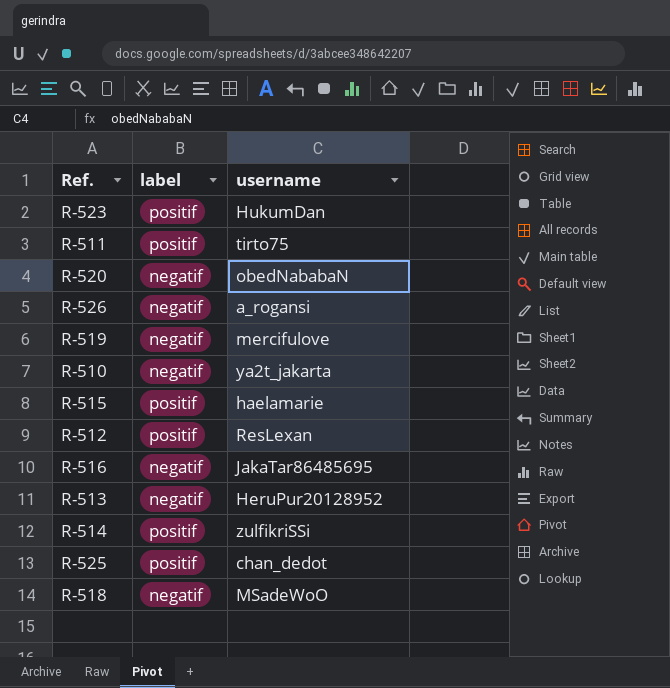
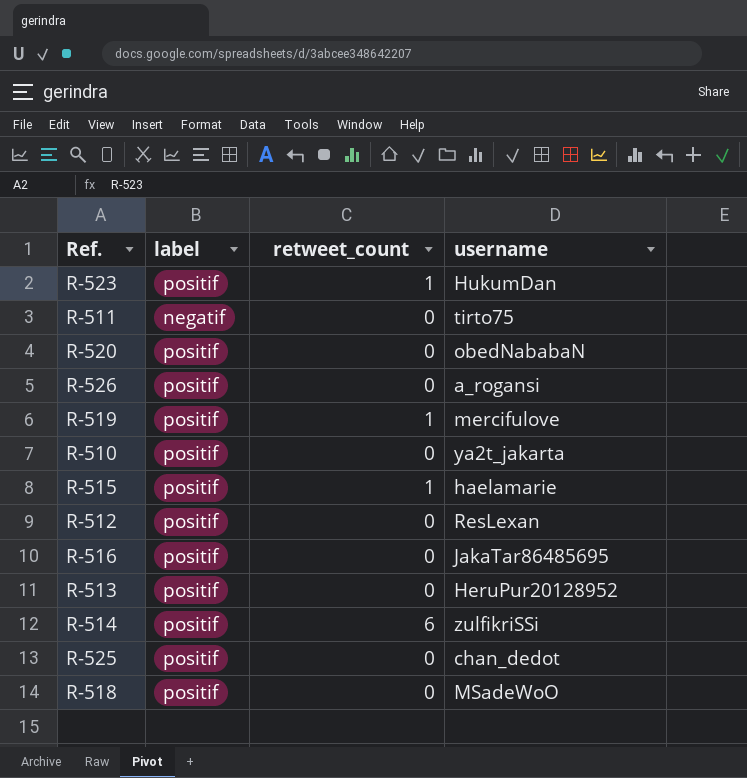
column retweet_count | position: none -> 3
R-511 | label: positif -> negatif
R-520 | label: negatif -> positif
R-526 | label: negatif -> positif
R-519 | label: negatif -> positif
R-510 | label: negatif -> positif
R-516 | label: negatif -> positif
R-513 | label: negatif -> positif
R-518 | label: negatif -> positif

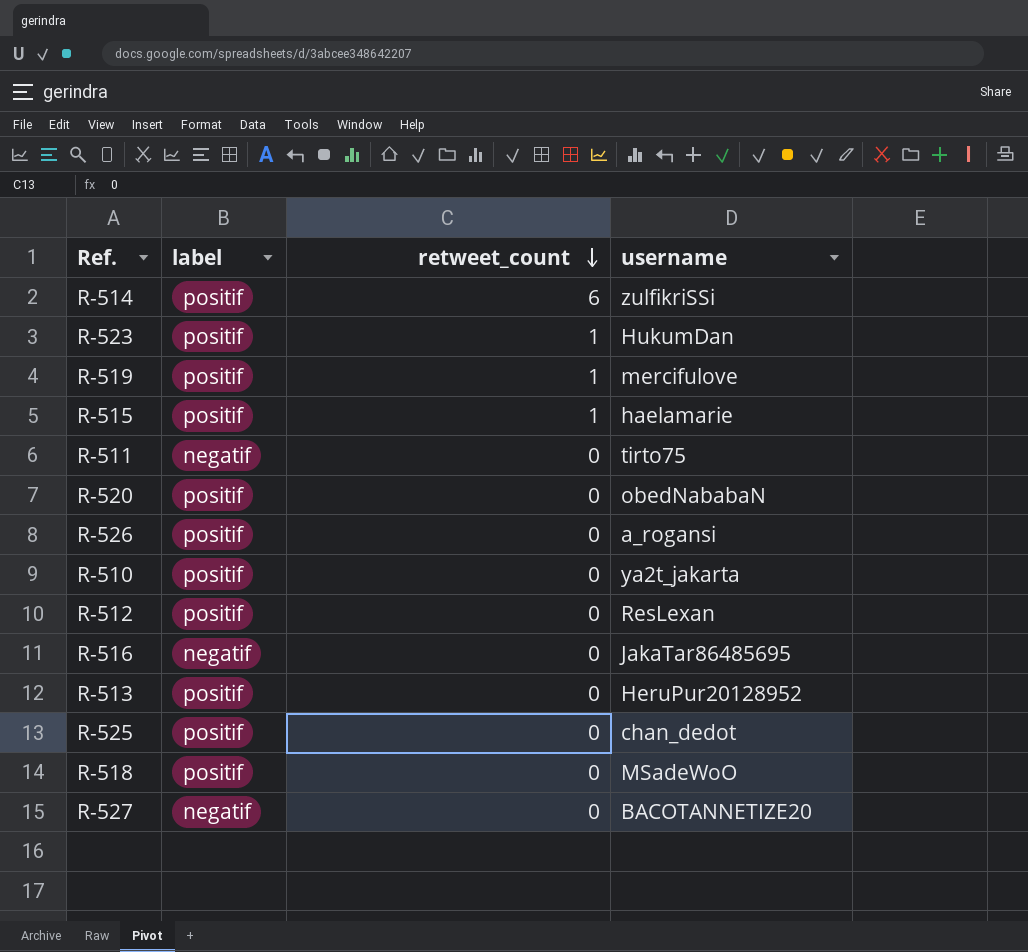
row order: none -> retweet_count descending
R-516 | label: positif -> negatif
row R-527: none -> negatif | 0 | BACOTANNETIZE20

